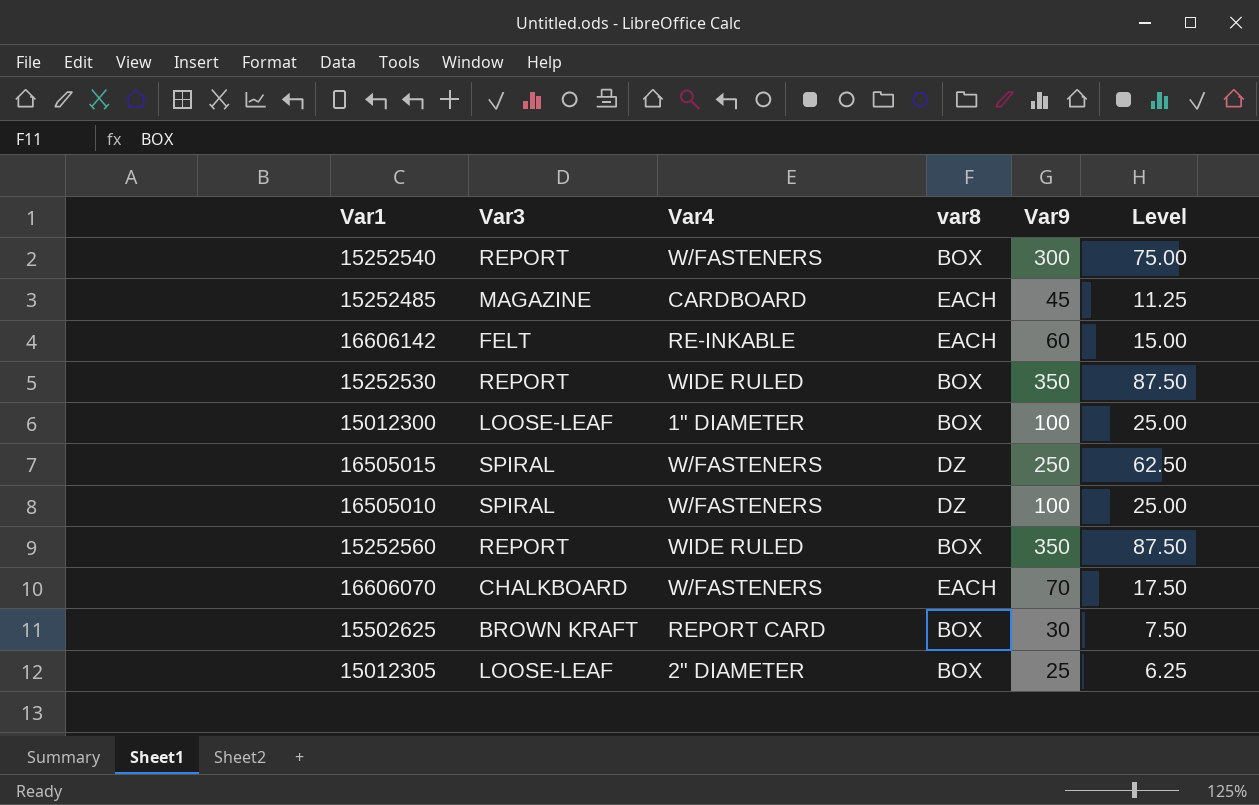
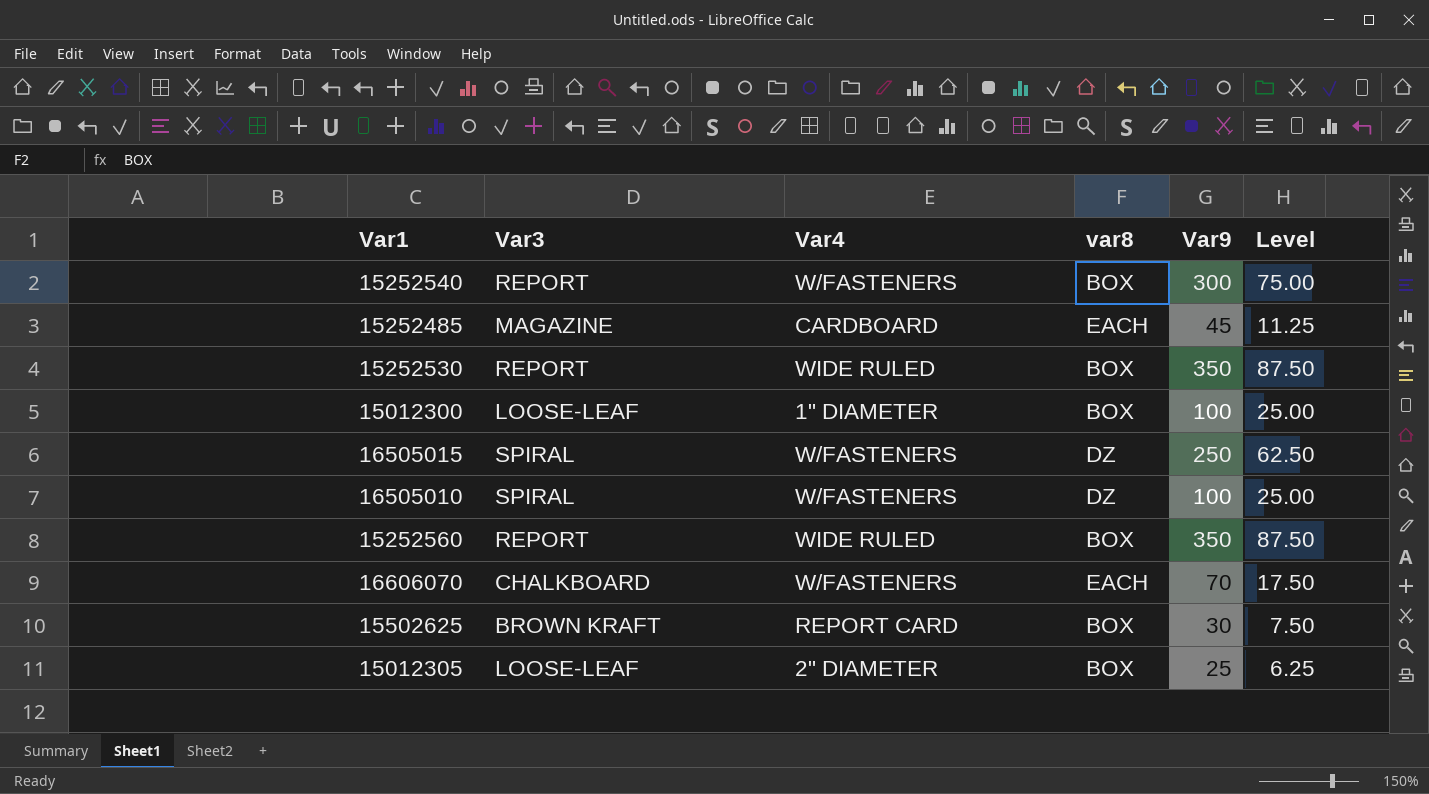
row 16606142: FELT | RE-INKABLE | EACH | 60 | 15.00 -> none

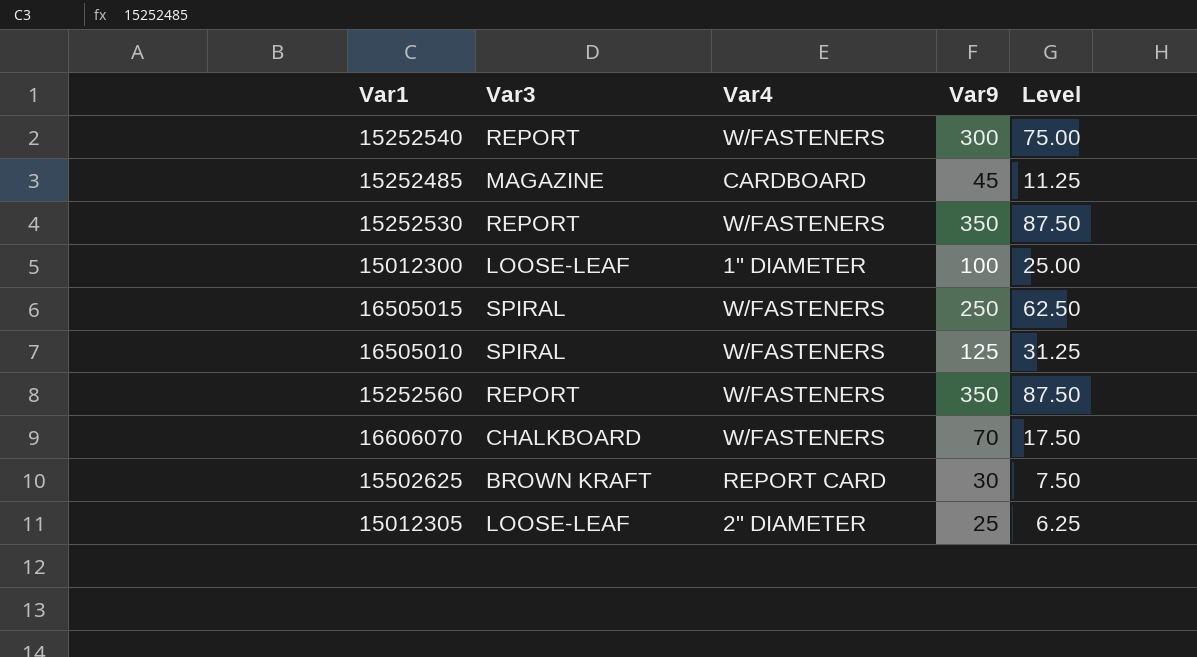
column var8 | position: 4 -> none
15252530 | Var4: WIDE RULED -> W/FASTENERS
16505010 | Var9: 100 -> 125
16505010 | Level: 25.00 -> 31.25
15252560 | Var4: WIDE RULED -> W/FASTENERS

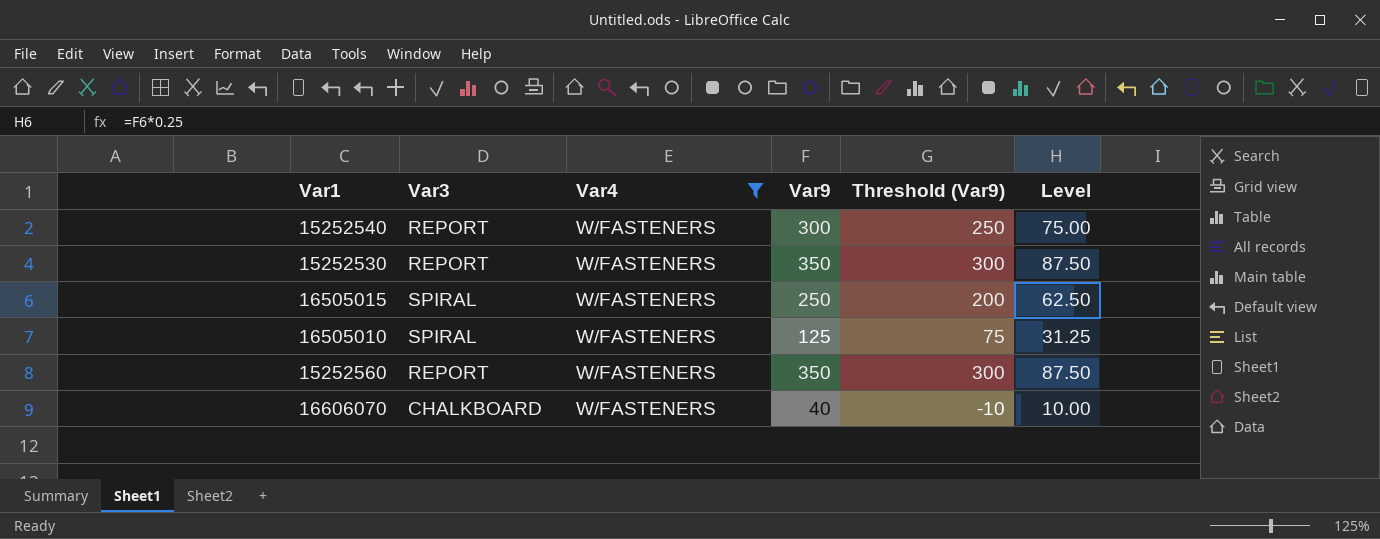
filter: none -> Var4 = W/FASTENERS
column Threshold (Var9) | formula: none -> [Var9] - 50
16606070 | Var9: 70 -> 40
16606070 | Level: 17.50 -> 10.00

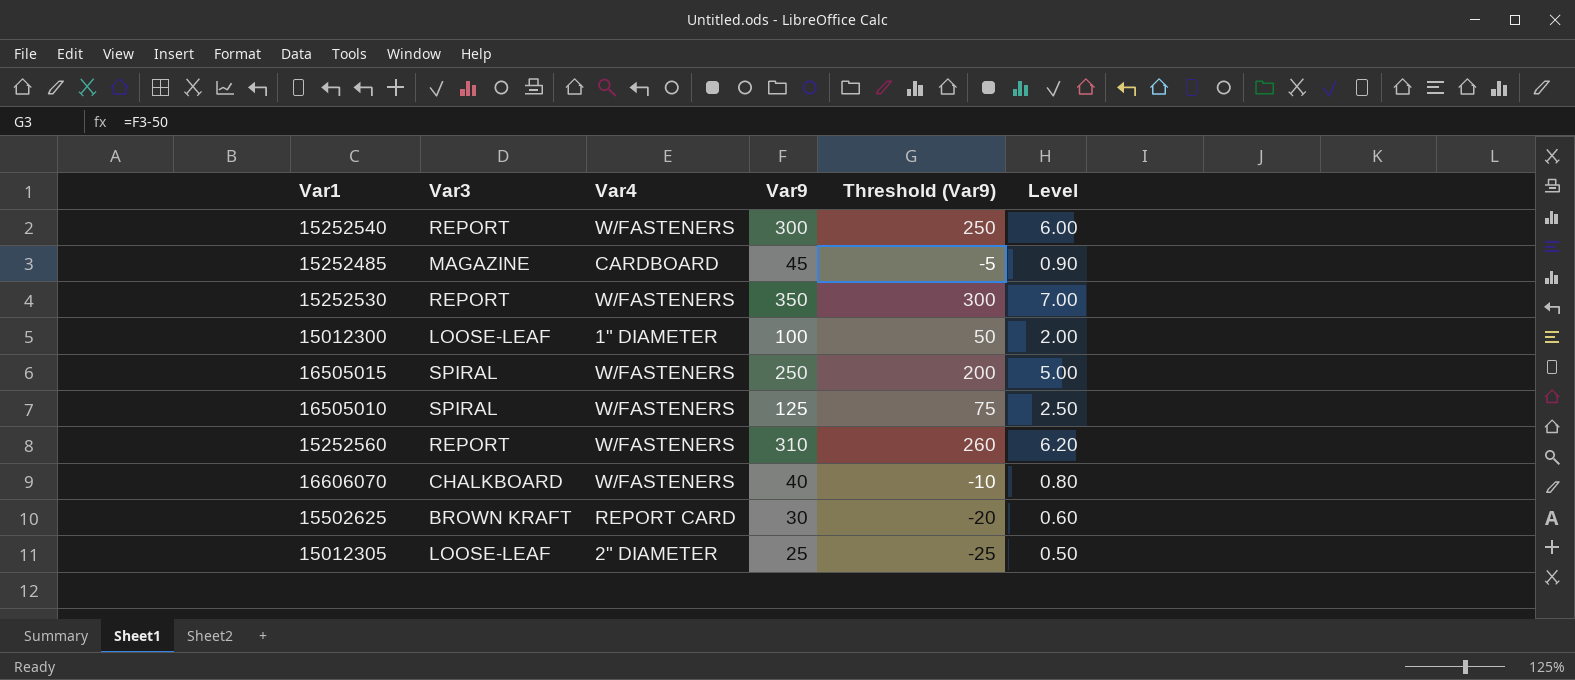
filter: Var4 = W/FASTENERS -> none
column Level | formula: [Var9] * 0.25 -> [Var9] * 0.02
15252560 | Var9: 350 -> 310
15252560 | Threshold (Var9): 300 -> 260

